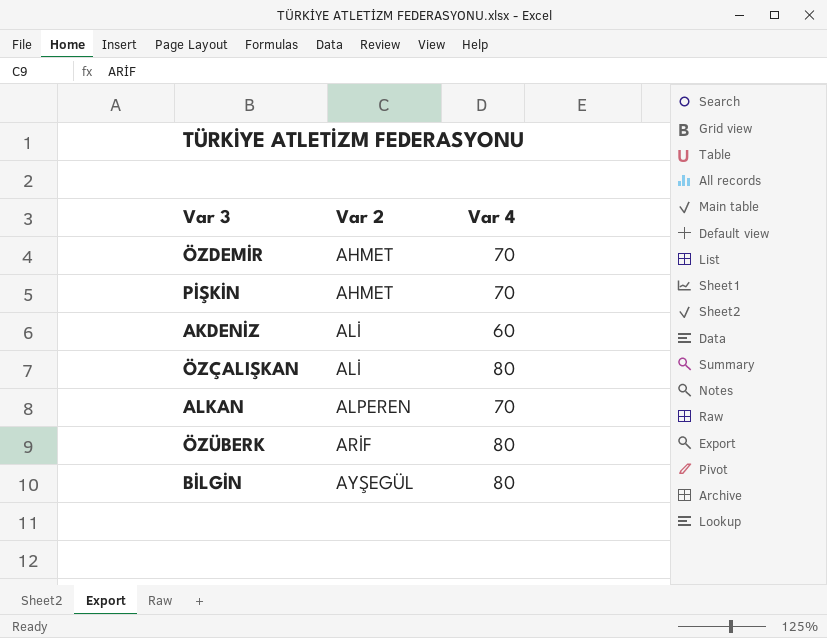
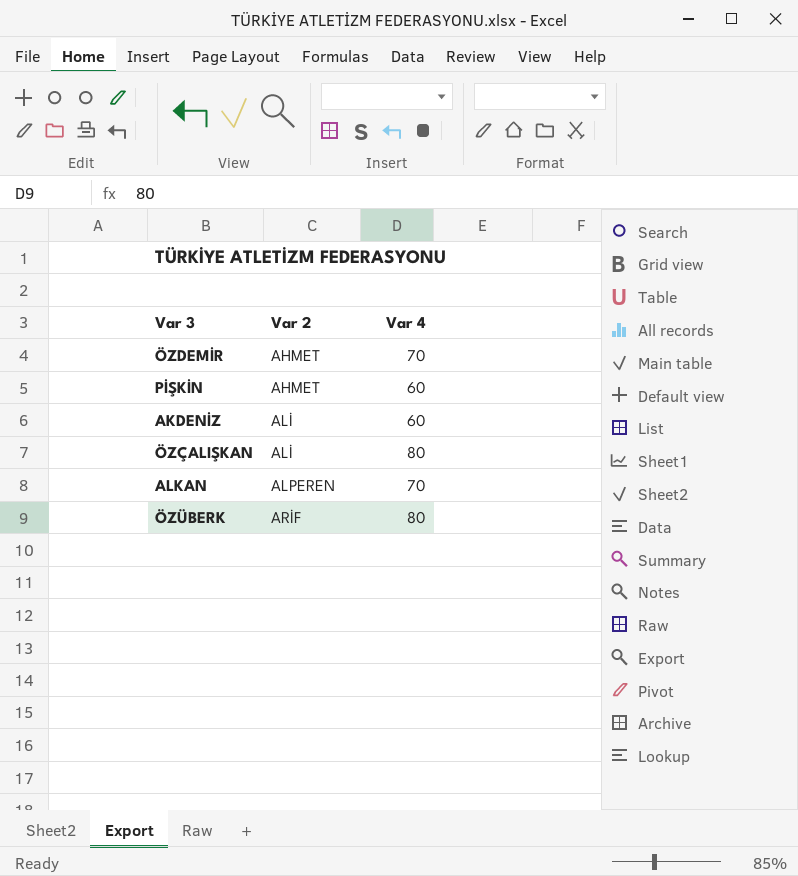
row BİLGİN: AYŞEGÜL | 80 -> none
PİŞKİN | Var 4: 70 -> 60

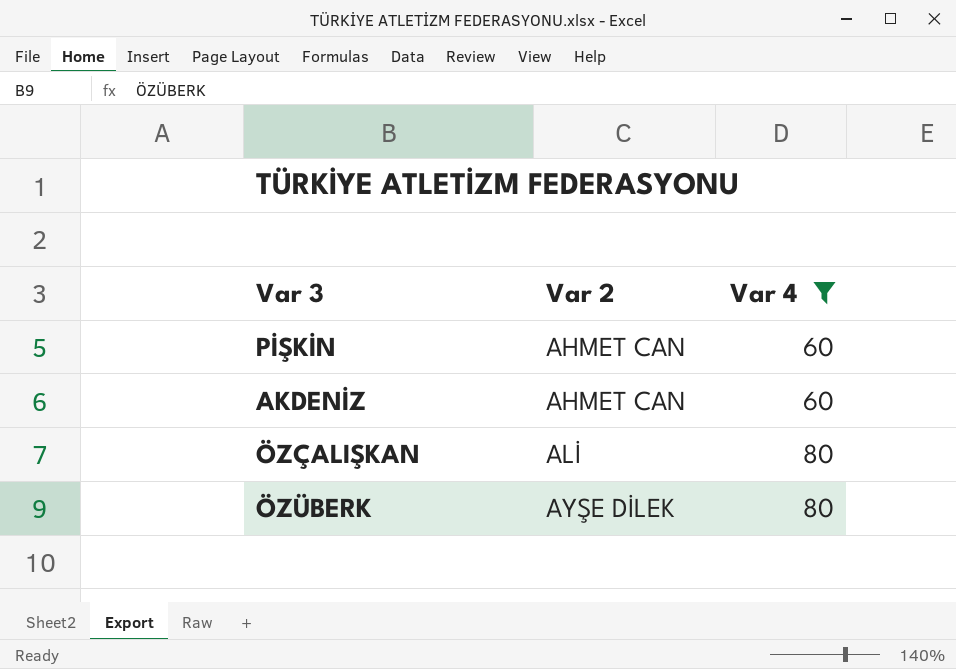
filter: none -> Var 4 != 70
PİŞKİN | Var 2: AHMET -> AHMET CAN
AKDENİZ | Var 2: ALİ -> AHMET CAN
ÖZÜBERK | Var 2: ARİF -> AYŞE DİLEK

